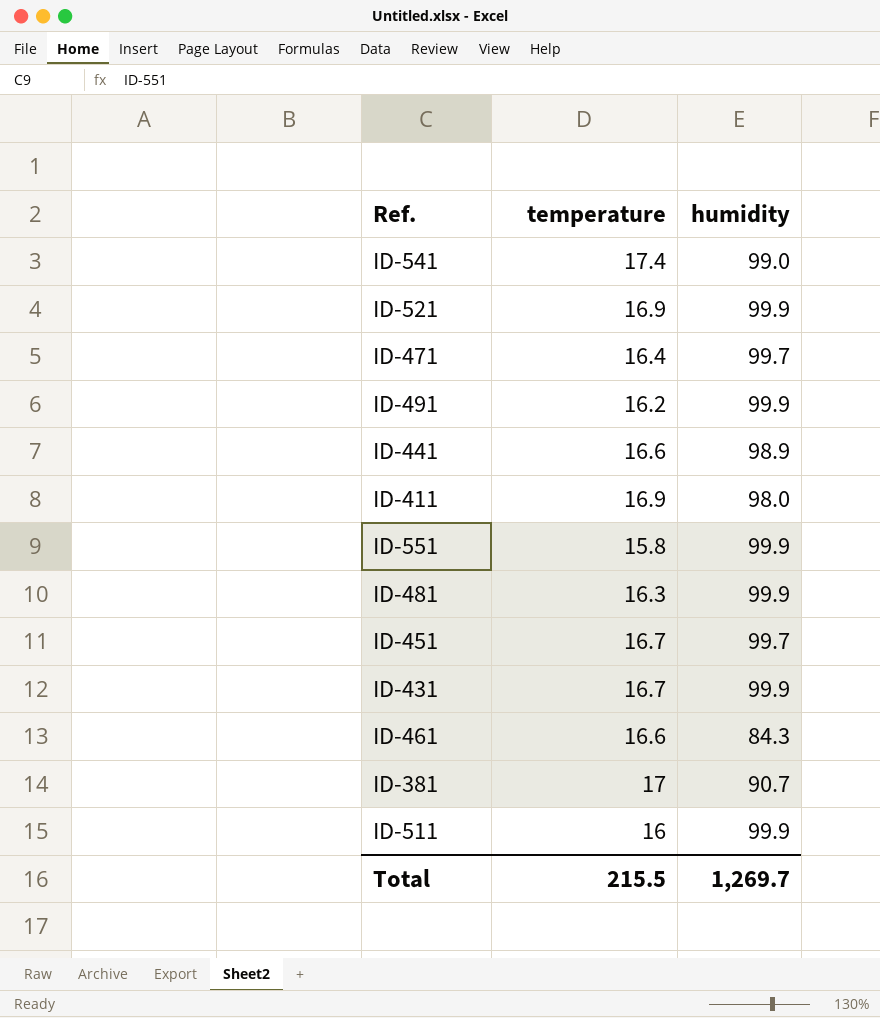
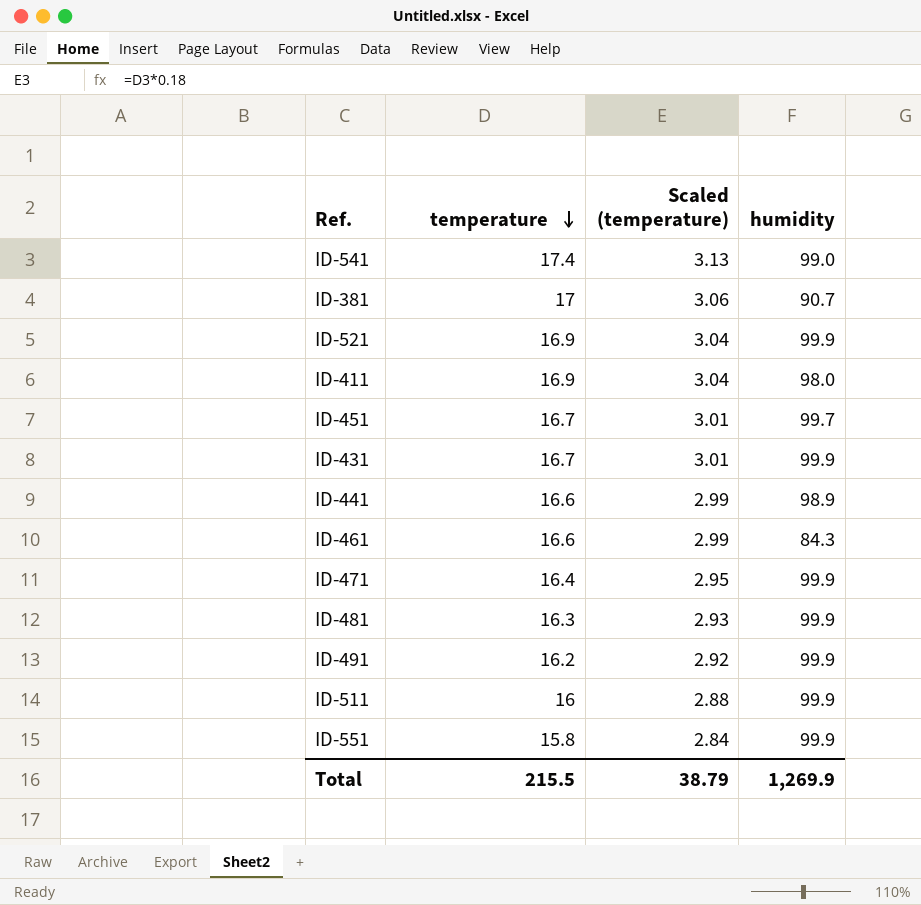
row order: none -> temperature descending
column Scaled (temperature) | formula: none -> [temperature] * 0.18
ID-471 | humidity: 99.7 -> 99.9
Total | humidity: 1,269.7 -> 1,269.9

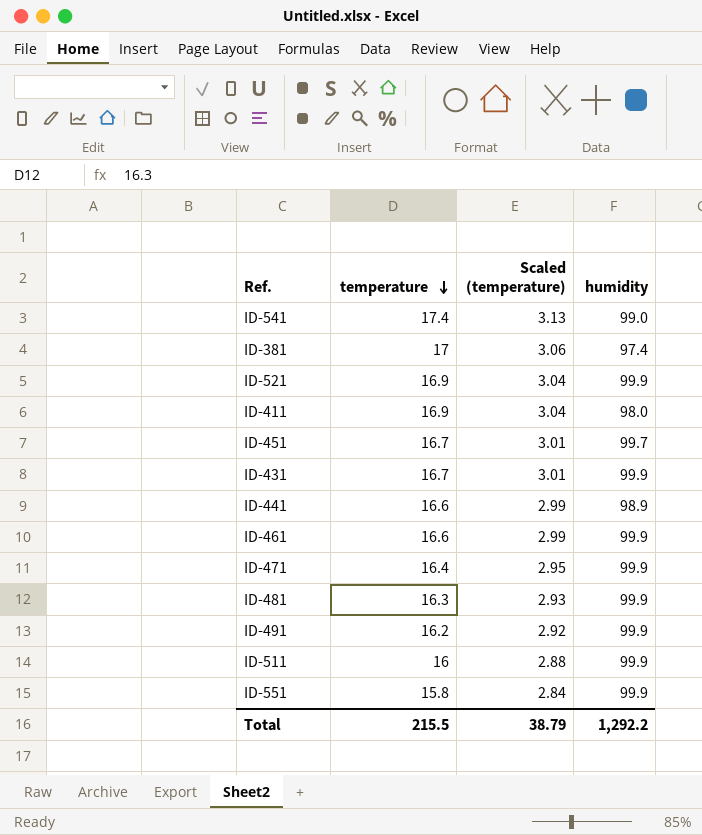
ID-381 | humidity: 90.7 -> 97.4
ID-461 | humidity: 84.3 -> 99.9
Total | humidity: 1,269.9 -> 1,292.2

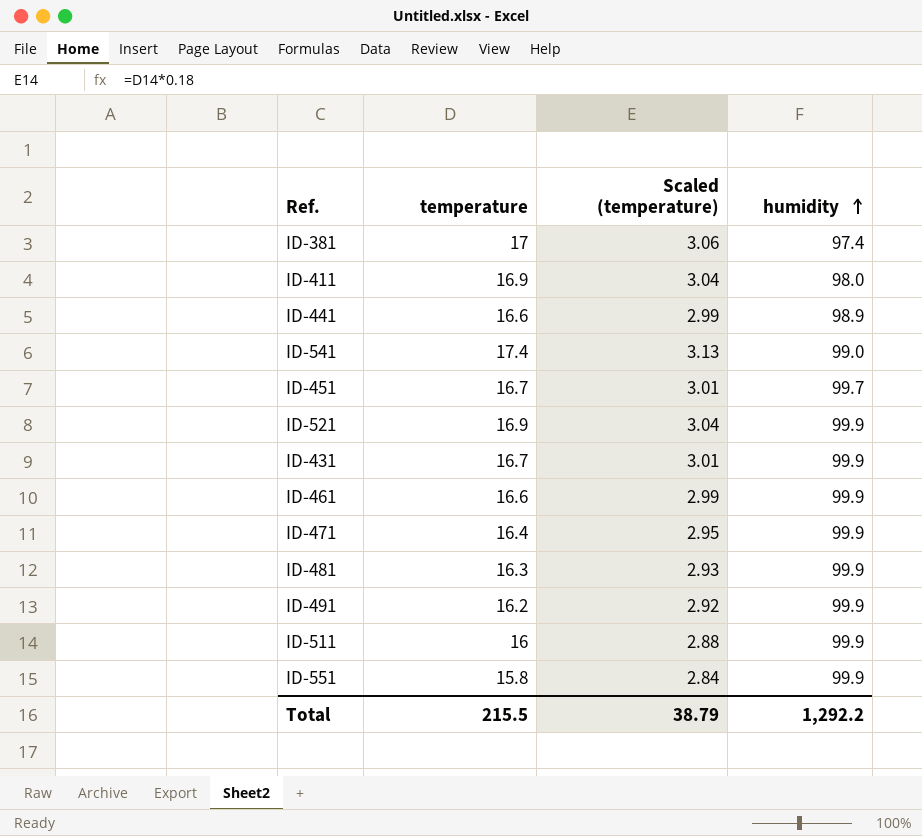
row order: temperature descending -> humidity ascending

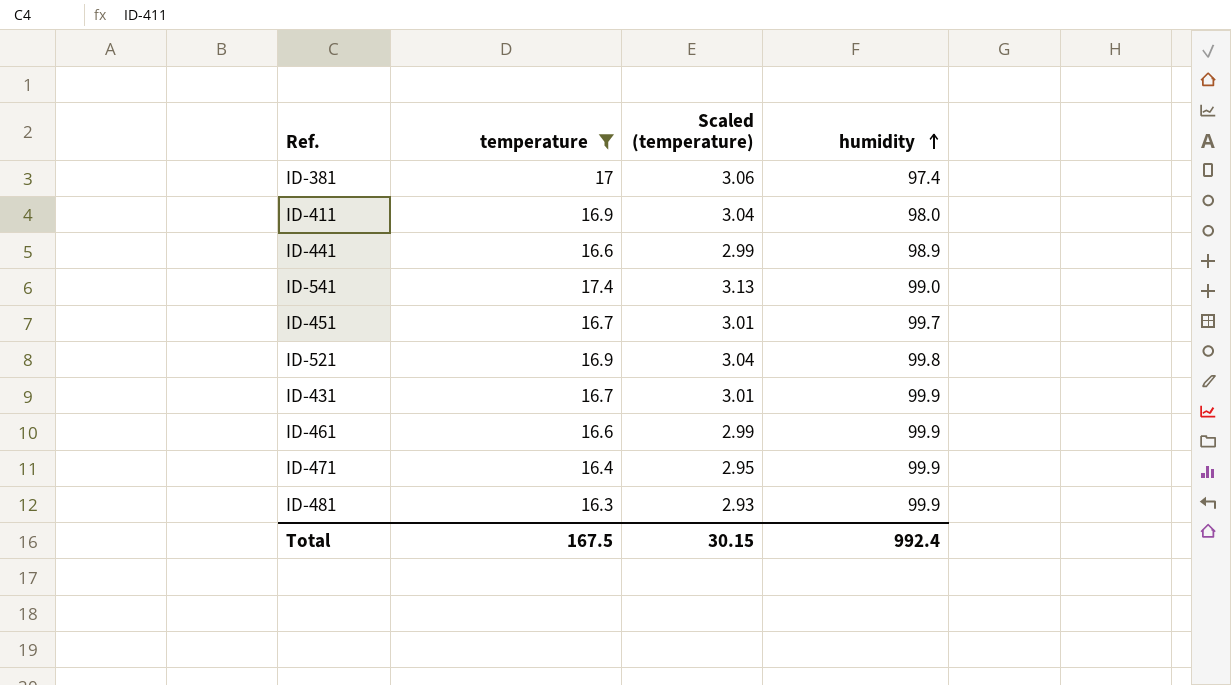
filter: none -> temperature >= 16.3
ID-521 | humidity: 99.9 -> 99.8
Total | temperature: 215.5 -> 167.5
Total | Scaled (temperature): 38.79 -> 30.15
Total | humidity: 1,292.2 -> 992.4

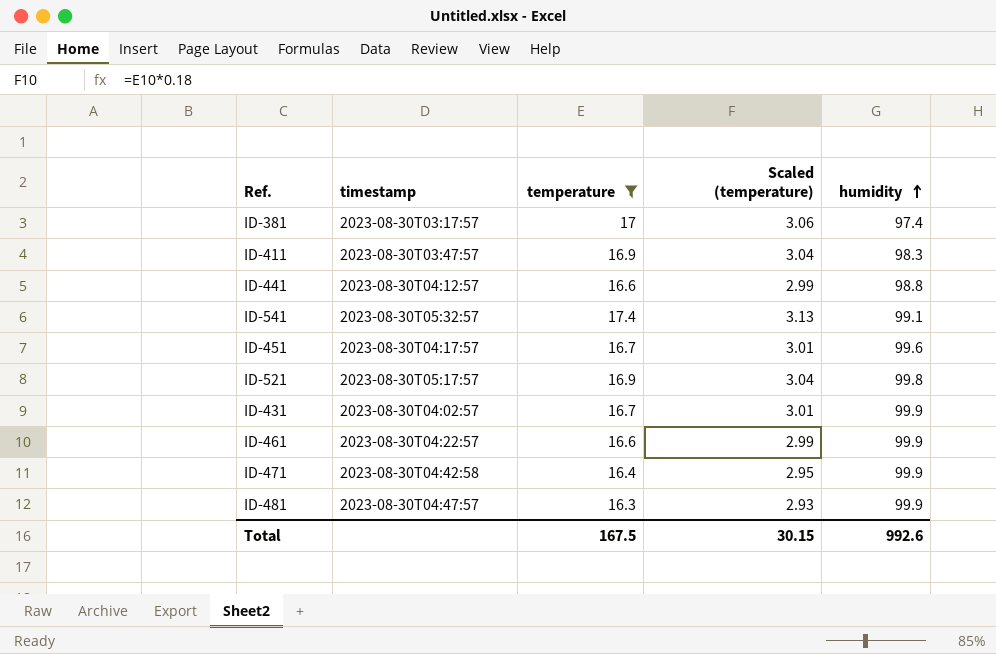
column timestamp | position: none -> 2
ID-411 | humidity: 98.0 -> 98.3
ID-441 | humidity: 98.9 -> 98.8
ID-541 | humidity: 99.0 -> 99.1
ID-451 | humidity: 99.7 -> 99.6
Total | humidity: 992.4 -> 992.6

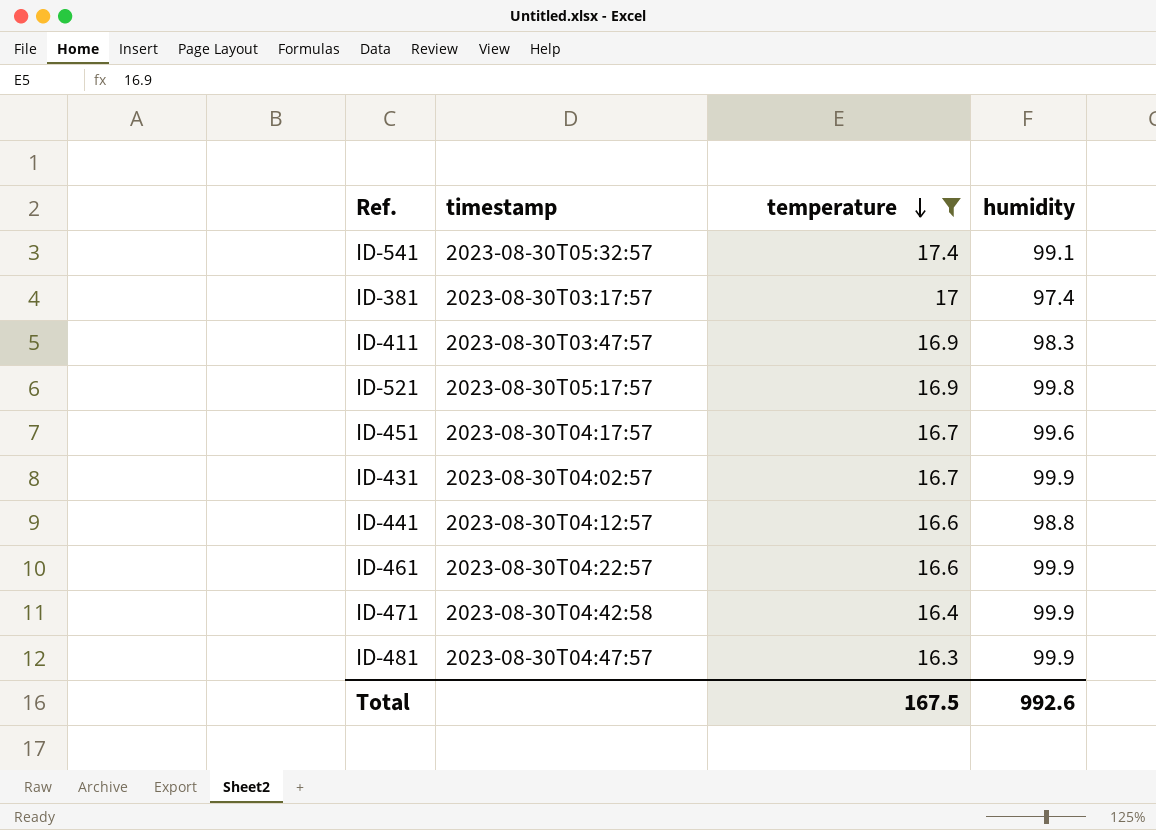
row order: humidity ascending -> temperature descending
column Scaled (temperature) | formula: [temperature] * 0.18 -> none

